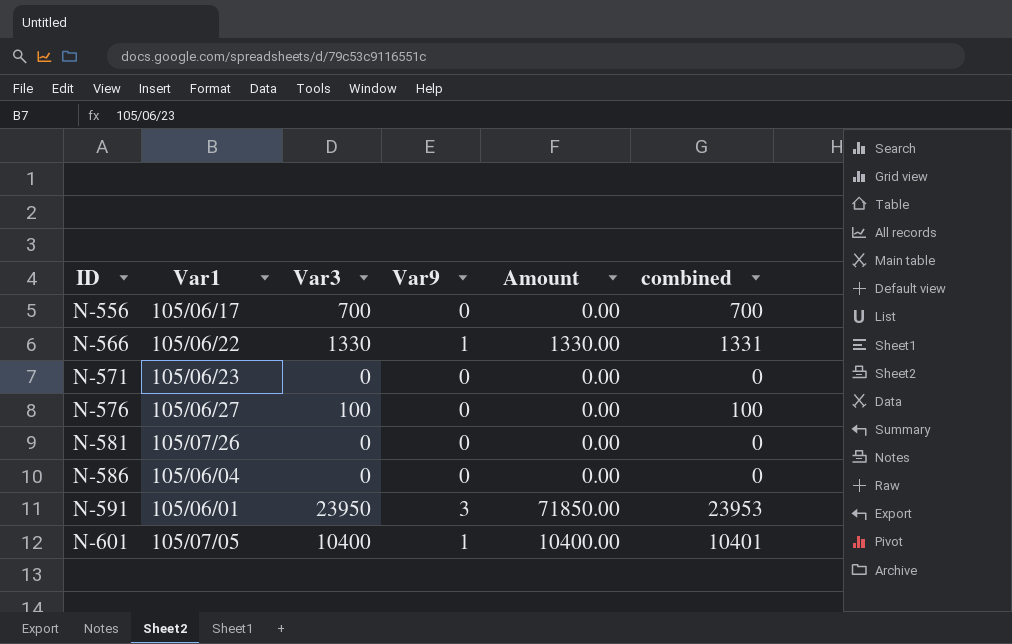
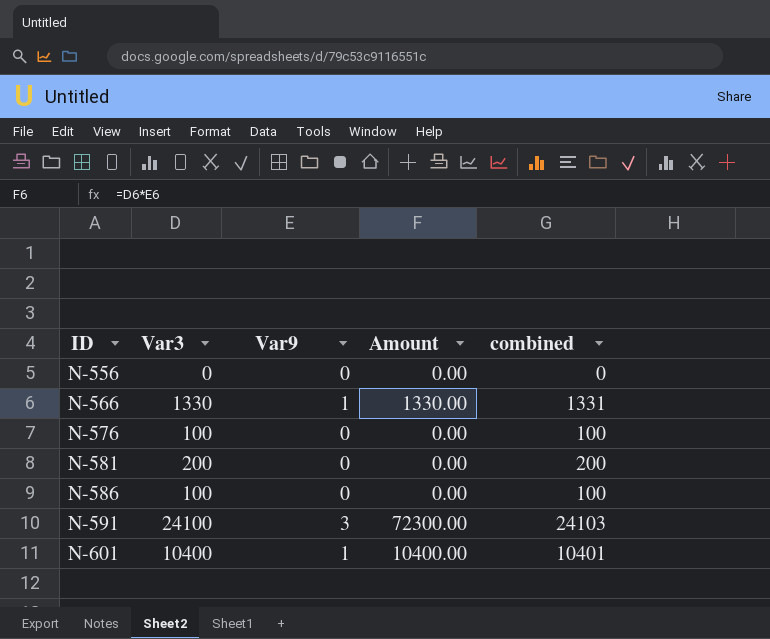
column Var1 | position: 2 -> none
row N-571: 105/06/23 | 0 | 0 | 0.00 | 0 -> none
N-556 | Var3: 700 -> 0
N-556 | combined: 700 -> 0
N-581 | Var3: 0 -> 200
N-581 | combined: 0 -> 200
N-586 | Var3: 0 -> 100
N-586 | combined: 0 -> 100
N-591 | Var3: 23950 -> 24100
N-591 | Amount: 71850.00 -> 72300.00
N-591 | combined: 23953 -> 24103

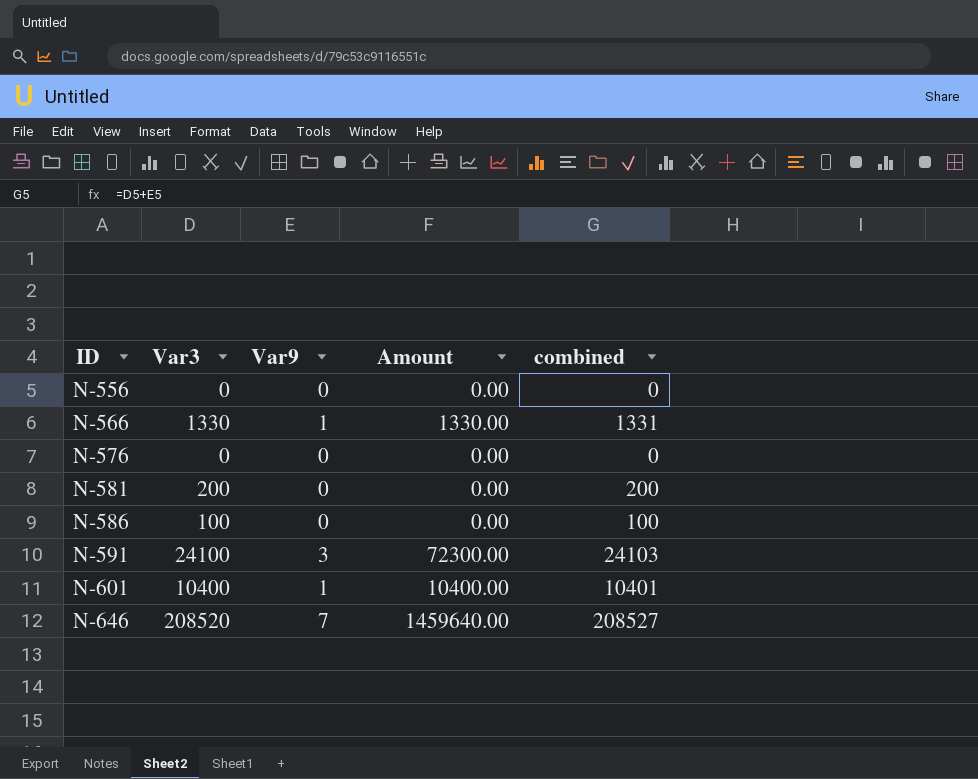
N-576 | Var3: 100 -> 0
N-576 | combined: 100 -> 0
row N-646: none -> 208520 | 7 | 1459640.00 | 208527

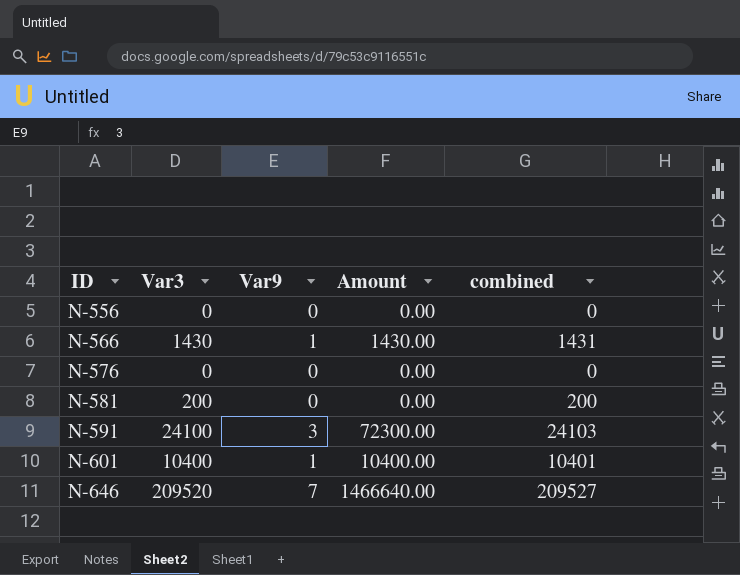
row N-586: 100 | 0 | 0.00 | 100 -> none
N-566 | Var3: 1330 -> 1430
N-566 | Amount: 1330.00 -> 1430.00
N-566 | combined: 1331 -> 1431
N-646 | Var3: 208520 -> 209520
N-646 | Amount: 1459640.00 -> 1466640.00
N-646 | combined: 208527 -> 209527

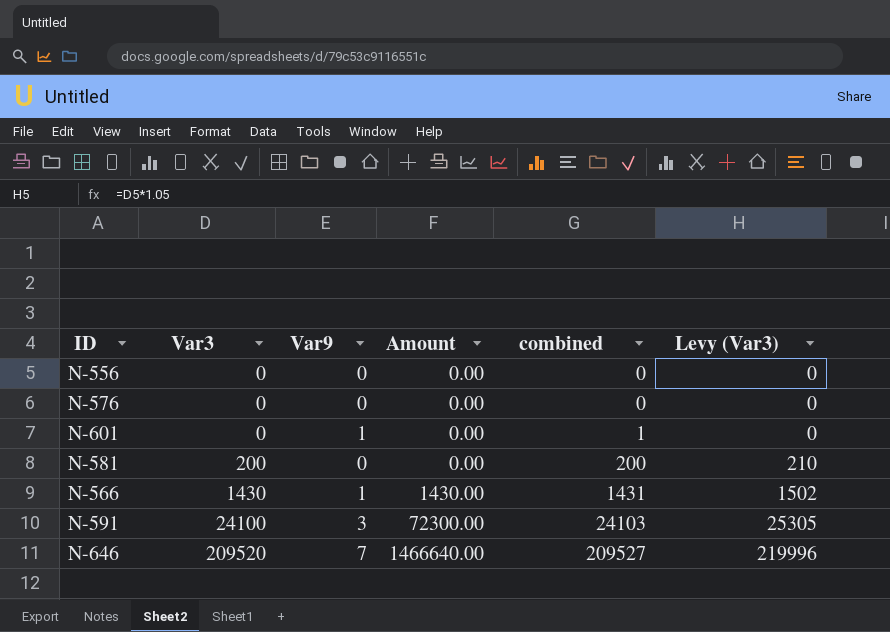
row order: ID ascending -> Var3 ascending
column Levy (Var3) | formula: none -> [Var3] * 1.05
N-601 | Var3: 10400 -> 0
N-601 | Amount: 10400.00 -> 0.00
N-601 | combined: 10401 -> 1

